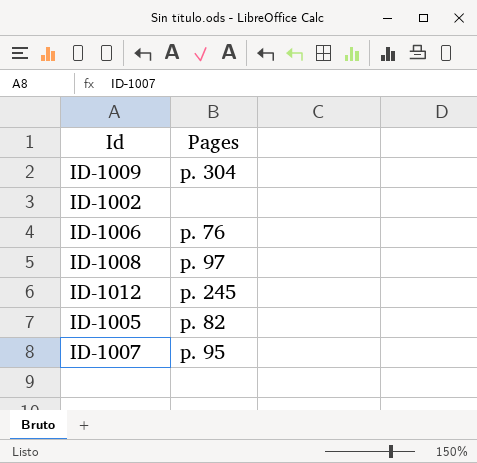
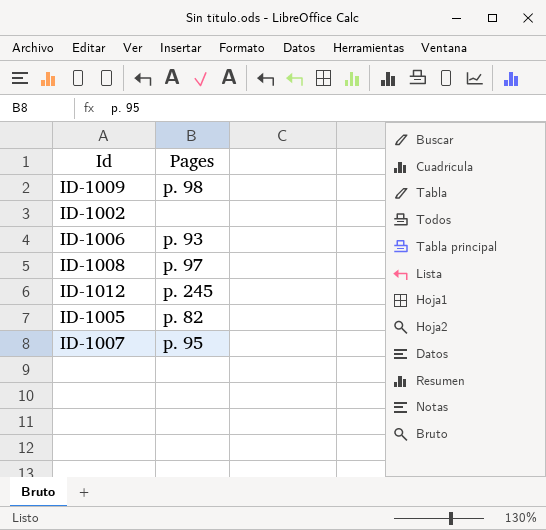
ID-1009 | Pages: p. 304 -> p. 98
ID-1006 | Pages: p. 76 -> p. 93

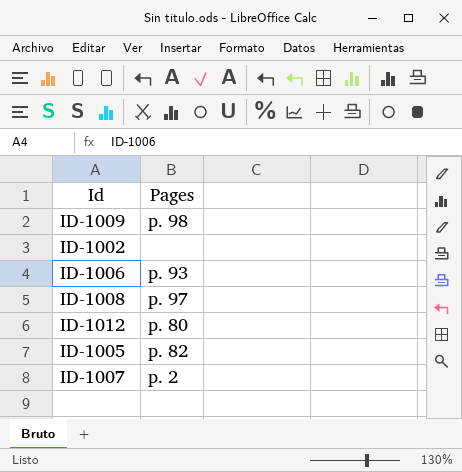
ID-1012 | Pages: p. 245 -> p. 80
ID-1007 | Pages: p. 95 -> p. 2

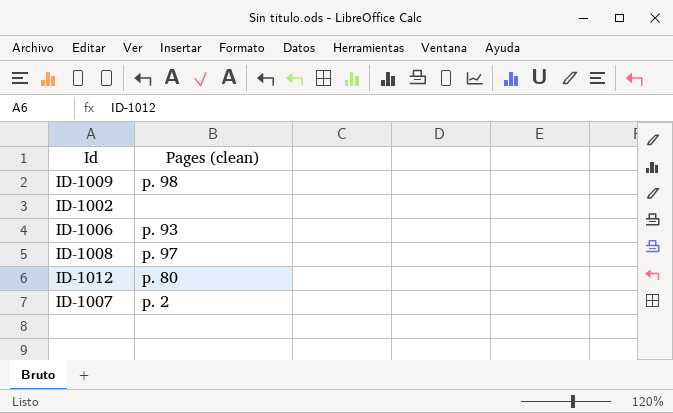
column name: Pages -> Pages (clean)
row ID-1005: p. 82 -> none

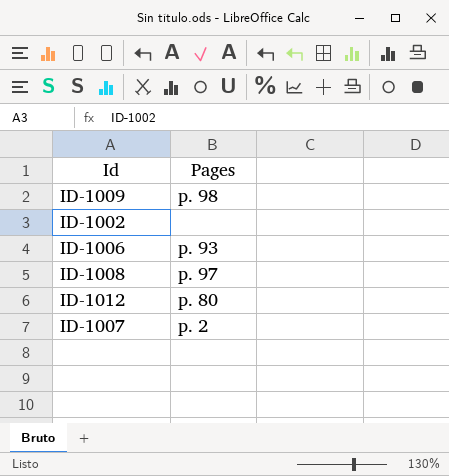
column name: Pages (clean) -> Pages

